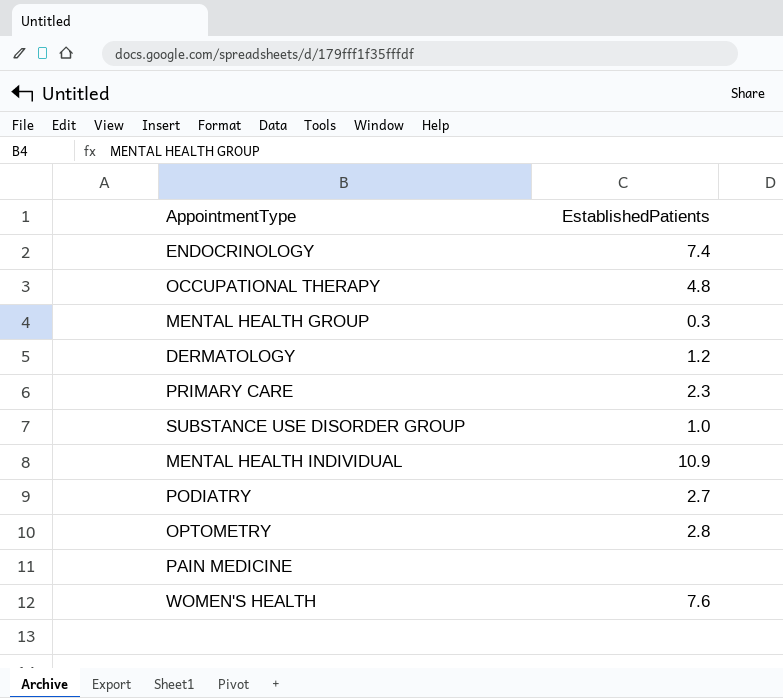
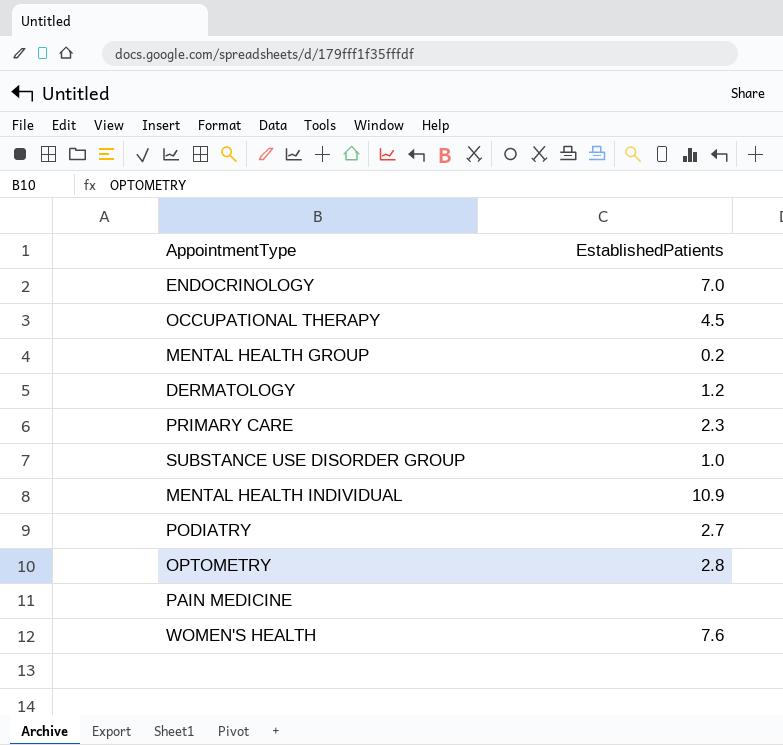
ENDOCRINOLOGY | EstablishedPatients: 7.4 -> 7.0
OCCUPATIONAL THERAPY | EstablishedPatients: 4.8 -> 4.5
MENTAL HEALTH GROUP | EstablishedPatients: 0.3 -> 0.2

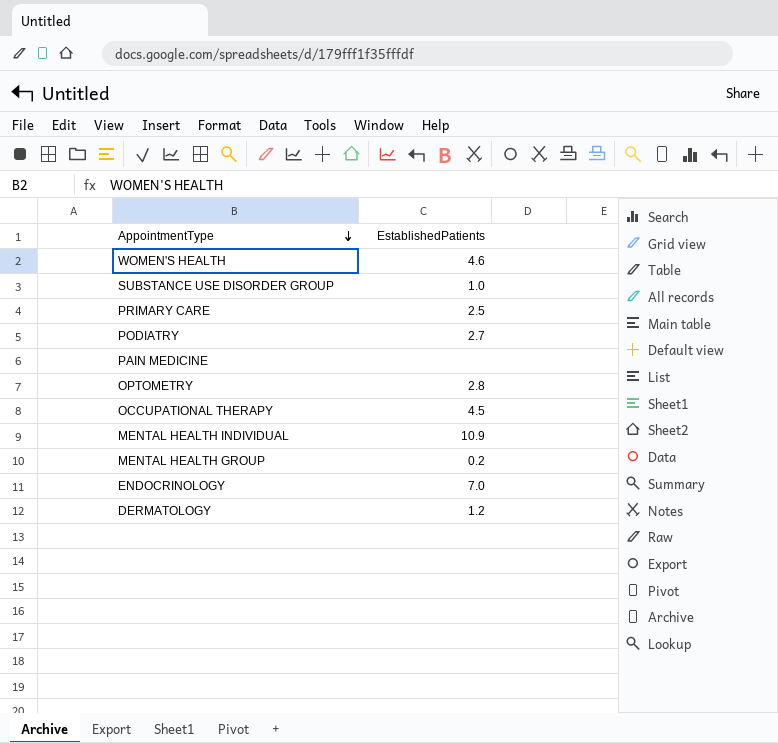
row order: none -> AppointmentType descending
WOMEN'S HEALTH | EstablishedPatients: 7.6 -> 4.6
PRIMARY CARE | EstablishedPatients: 2.3 -> 2.5

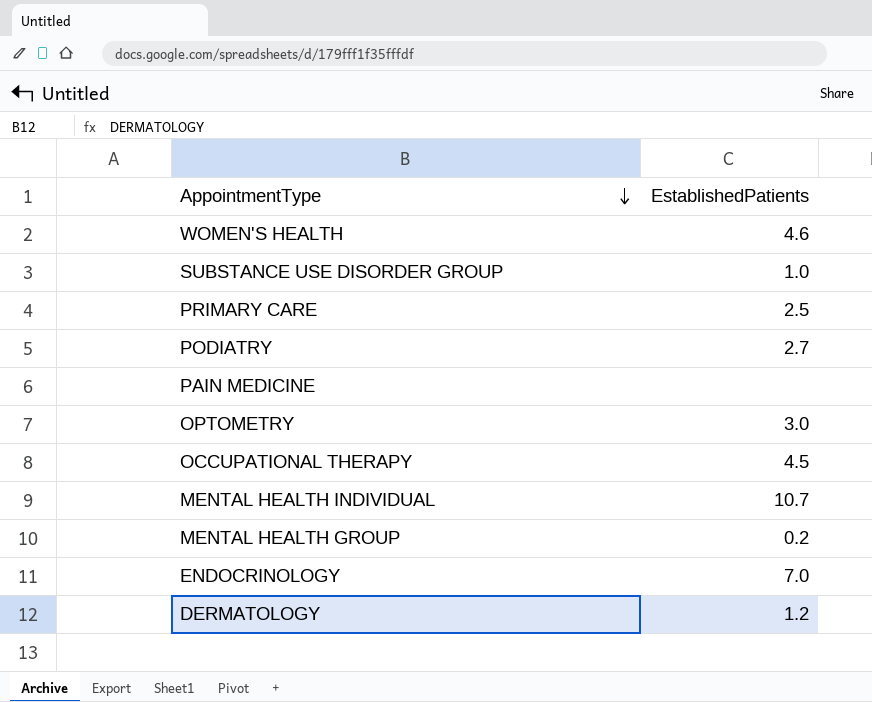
OPTOMETRY | EstablishedPatients: 2.8 -> 3.0
MENTAL HEALTH INDIVIDUAL | EstablishedPatients: 10.9 -> 10.7

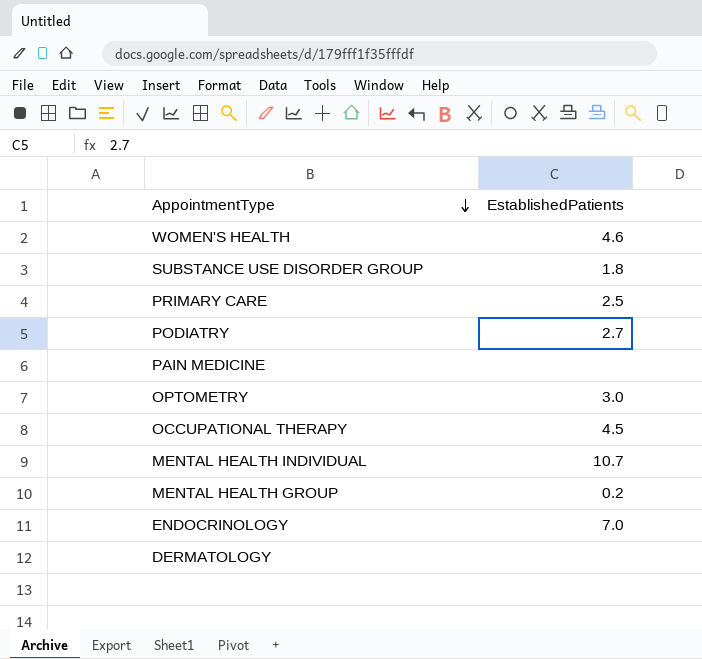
SUBSTANCE USE DISORDER GROUP | EstablishedPatients: 1.0 -> 1.8
DERMATOLOGY | EstablishedPatients: 1.2 -> none

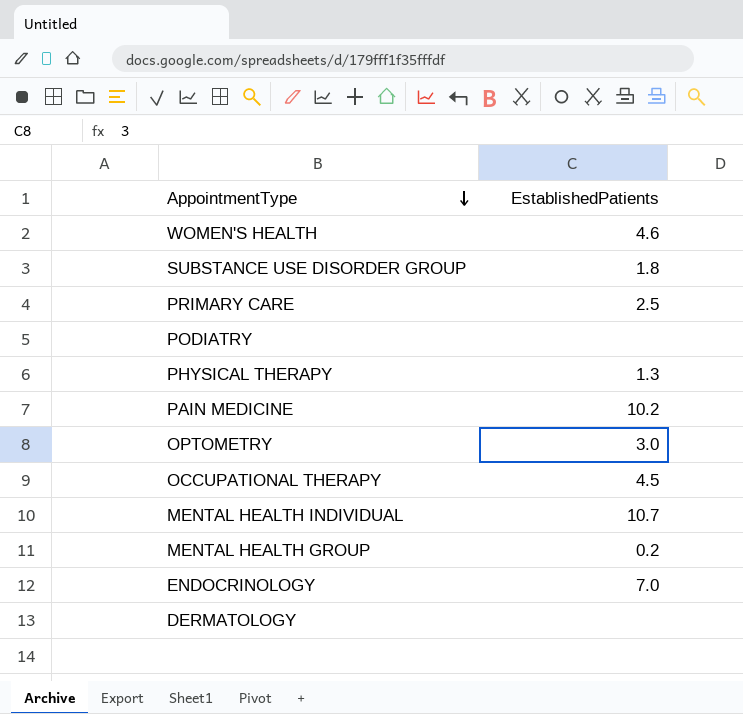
PODIATRY | EstablishedPatients: 2.7 -> none
row PHYSICAL THERAPY: none -> 1.3
PAIN MEDICINE | EstablishedPatients: none -> 10.2

